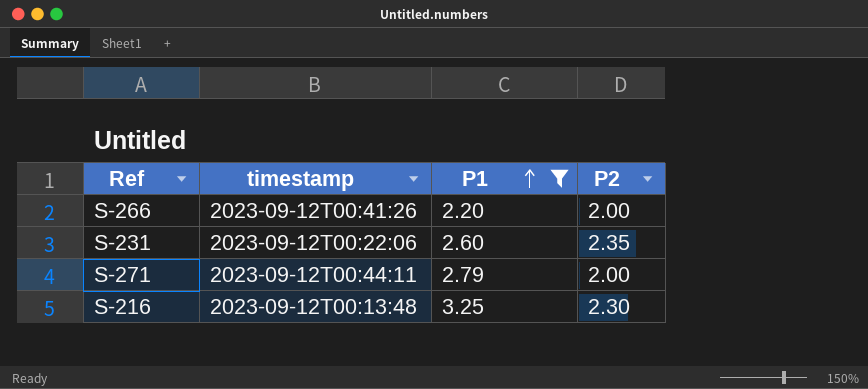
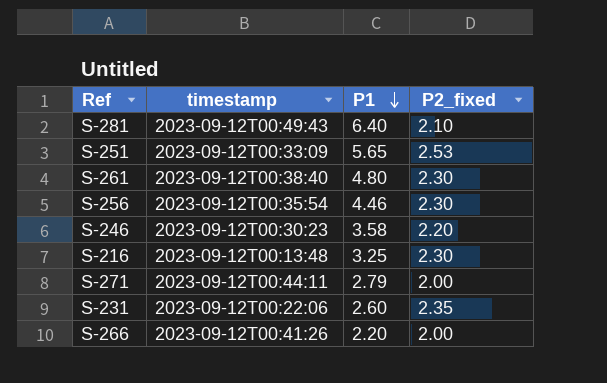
filter: P1 <= 3.25 -> none
row order: P1 ascending -> P1 descending
column name: P2 -> P2_fixed

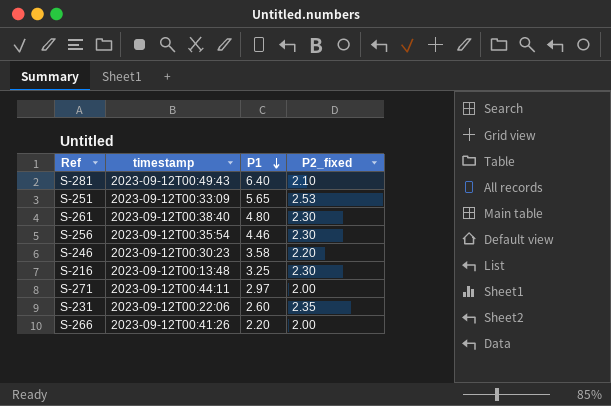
S-271 | P1: 2.79 -> 2.97

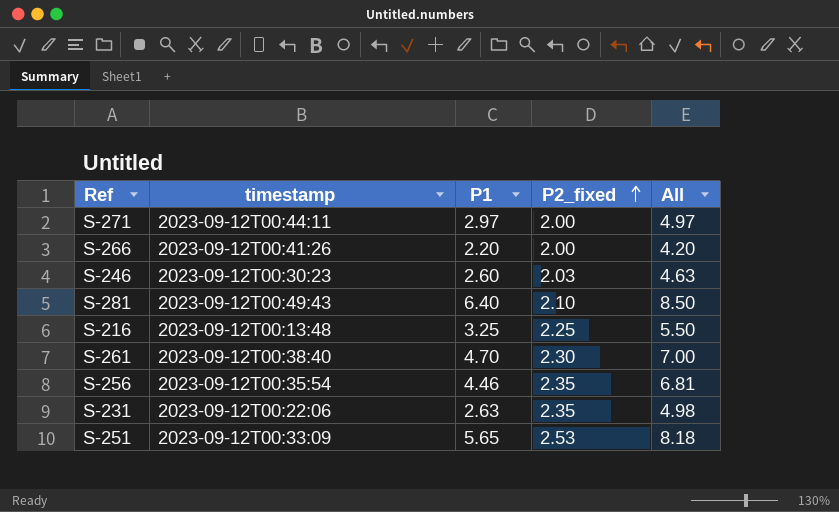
row order: P1 descending -> P2_fixed ascending
column All | formula: none -> [P1] + [P2_fixed]
S-246 | P1: 3.58 -> 2.60
S-246 | P2_fixed: 2.20 -> 2.03
S-216 | P2_fixed: 2.30 -> 2.25
S-261 | P1: 4.80 -> 4.70
S-256 | P2_fixed: 2.30 -> 2.35
S-231 | P1: 2.60 -> 2.63

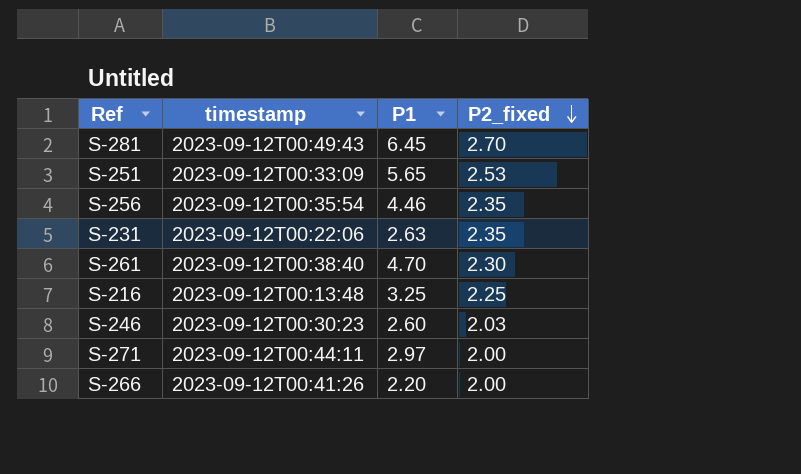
row order: P2_fixed ascending -> P2_fixed descending
column All | formula: [P1] + [P2_fixed] -> none
S-281 | P1: 6.40 -> 6.45
S-281 | P2_fixed: 2.10 -> 2.70

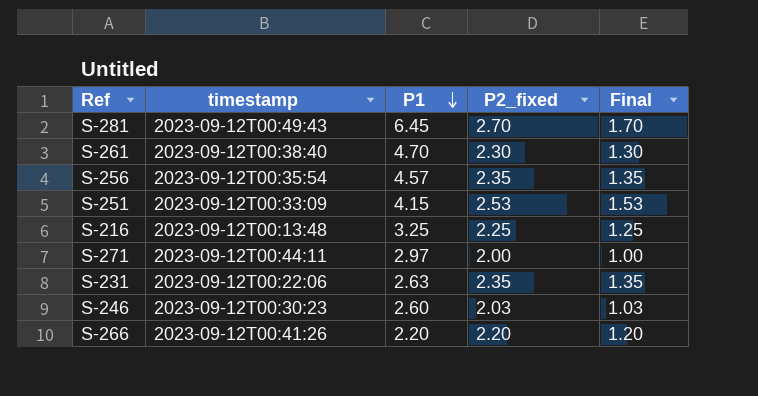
row order: P2_fixed descending -> P1 descending
column Final | formula: none -> [P2_fixed] - 1
S-256 | P1: 4.46 -> 4.57
S-251 | P1: 5.65 -> 4.15
S-266 | P2_fixed: 2.00 -> 2.20

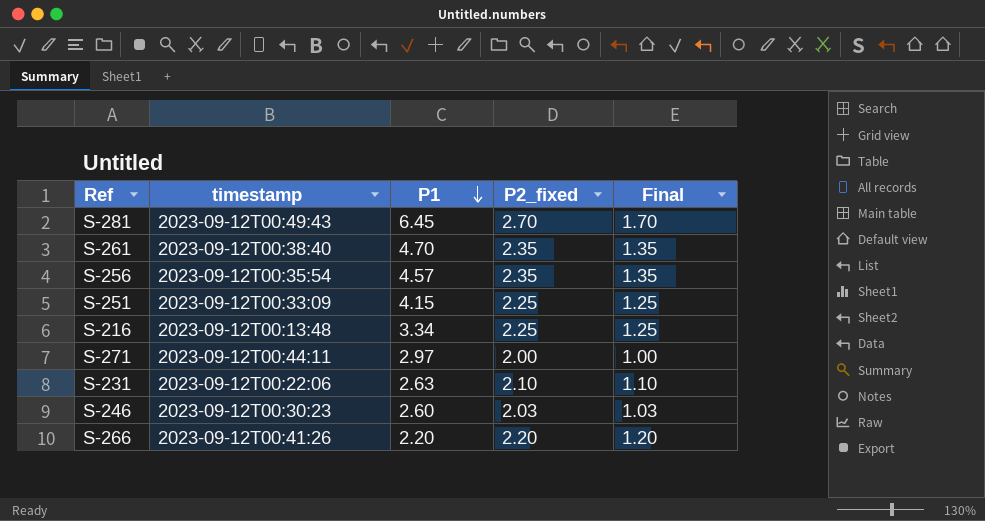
S-261 | P2_fixed: 2.30 -> 2.35
S-261 | Final: 1.30 -> 1.35
S-251 | P2_fixed: 2.53 -> 2.25
S-251 | Final: 1.53 -> 1.25
S-216 | P1: 3.25 -> 3.34
S-231 | P2_fixed: 2.35 -> 2.10
S-231 | Final: 1.35 -> 1.10

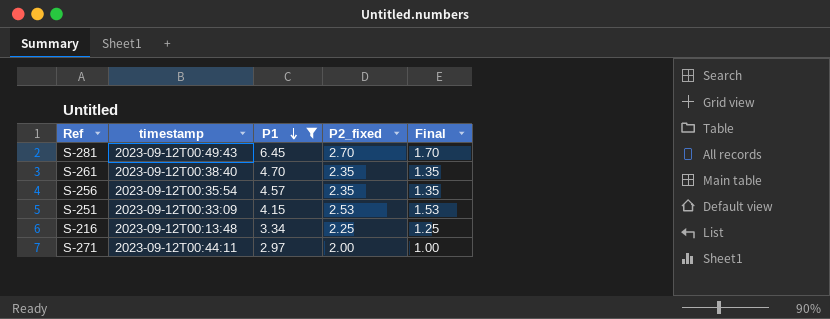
filter: none -> P1 >= 2.97
S-251 | P2_fixed: 2.25 -> 2.53
S-251 | Final: 1.25 -> 1.53

